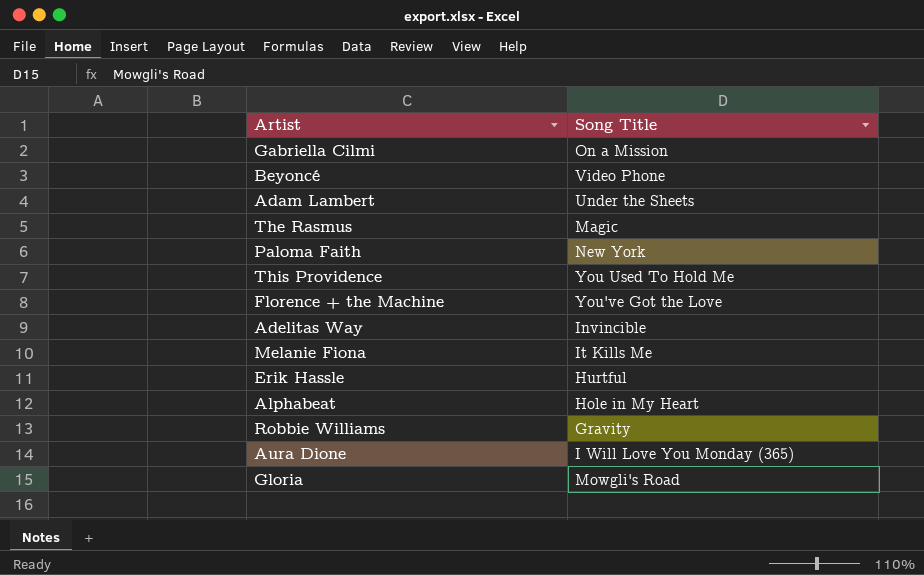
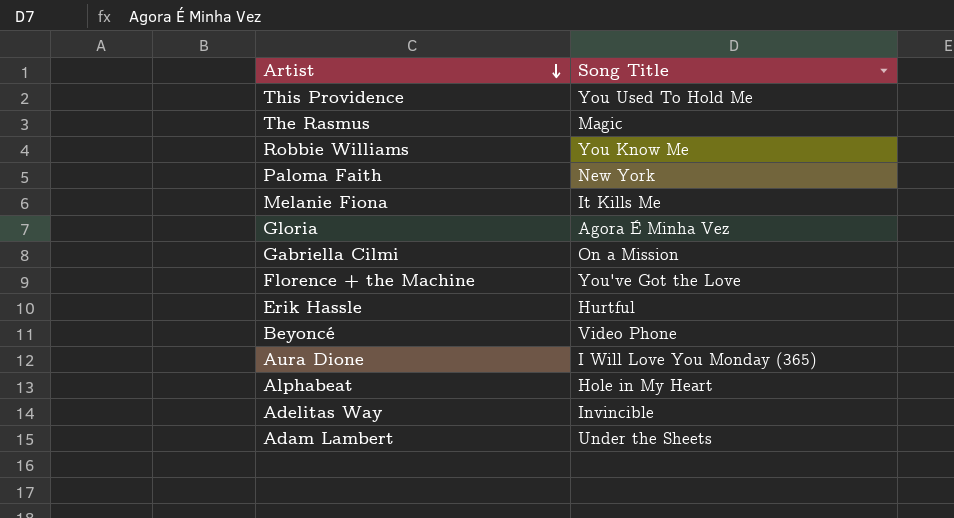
row order: none -> Artist descending
Robbie Williams | Song Title: Gravity -> You Know Me
Gloria | Song Title: Mowgli's Road -> Agora É Minha Vez

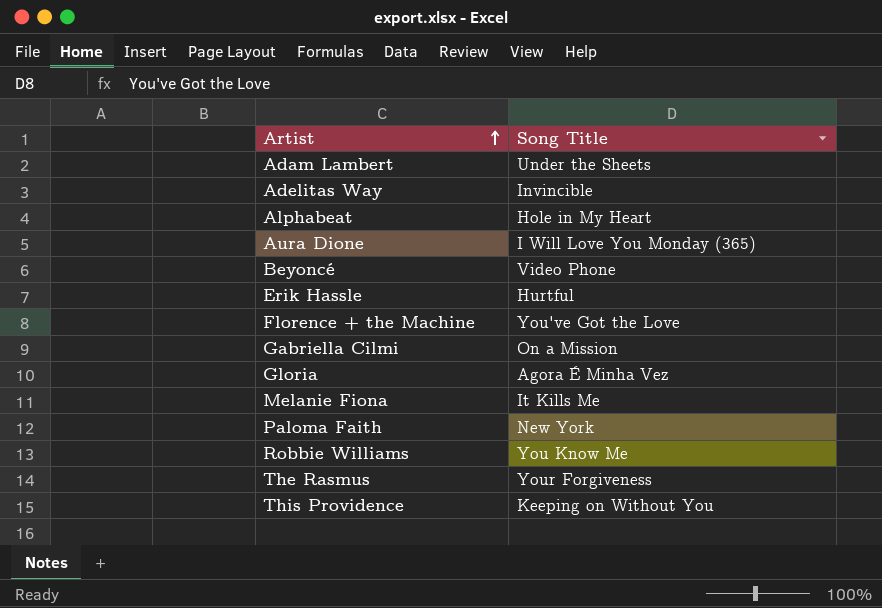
row order: Artist descending -> Artist ascending
The Rasmus | Song Title: Magic -> Your Forgiveness
This Providence | Song Title: You Used To Hold Me -> Keeping on Without You

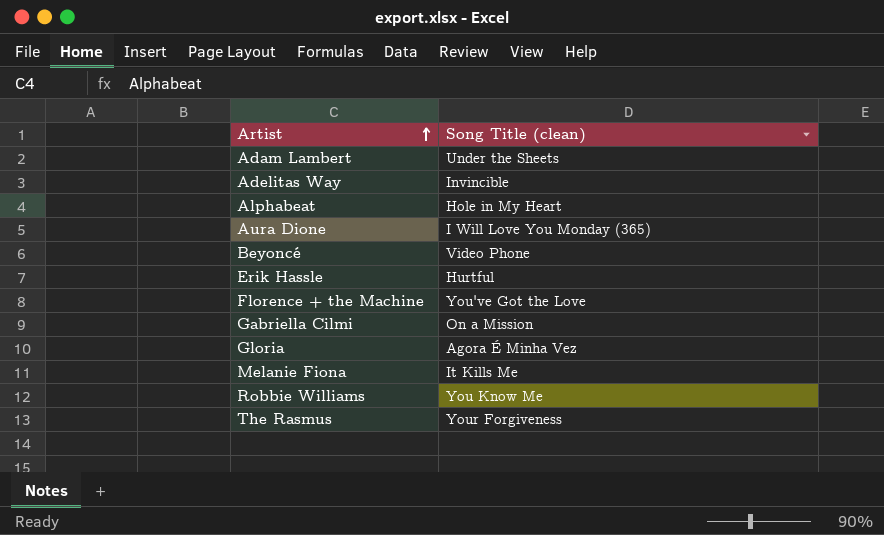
column name: Song Title -> Song Title (clean)
row Paloma Faith: New York -> none
row This Providence: Keeping on Without You -> none

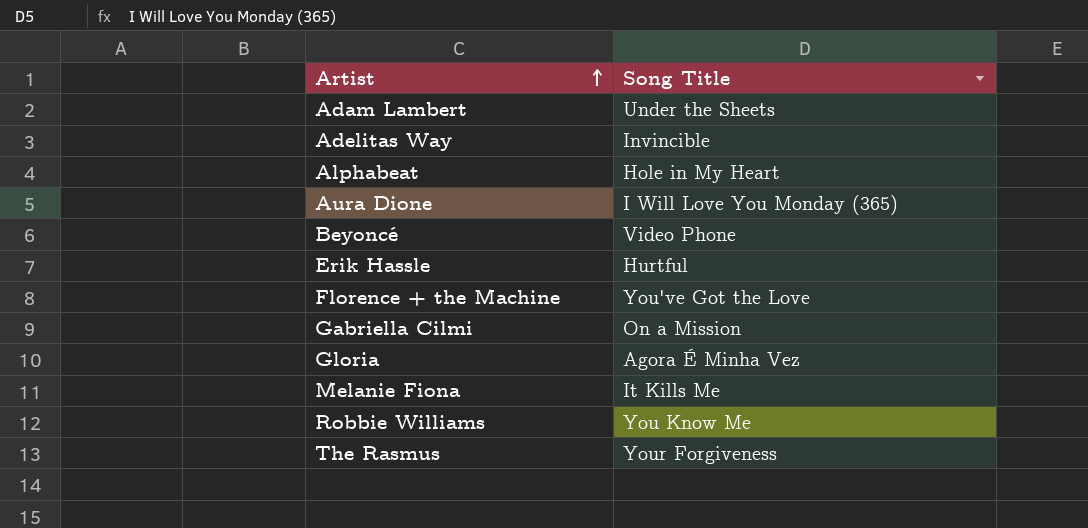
column name: Song Title (clean) -> Song Title

